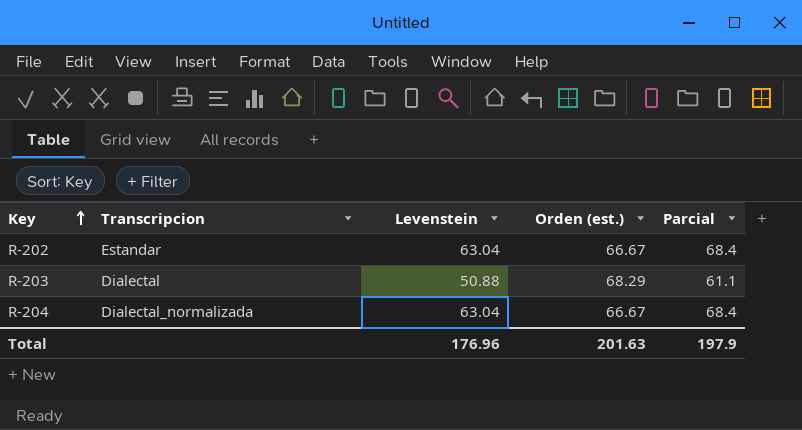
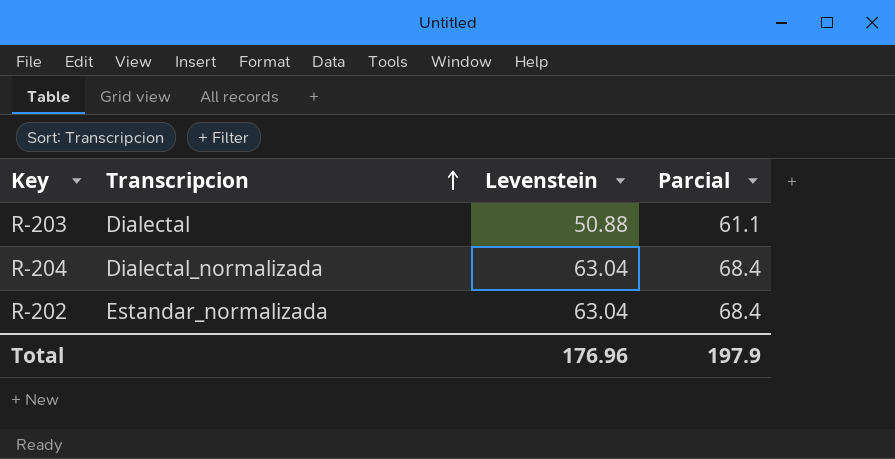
row order: Key ascending -> Transcripcion ascending
column Orden (est.) | position: 4 -> none
R-202 | Transcripcion: Estandar -> Estandar_normalizada

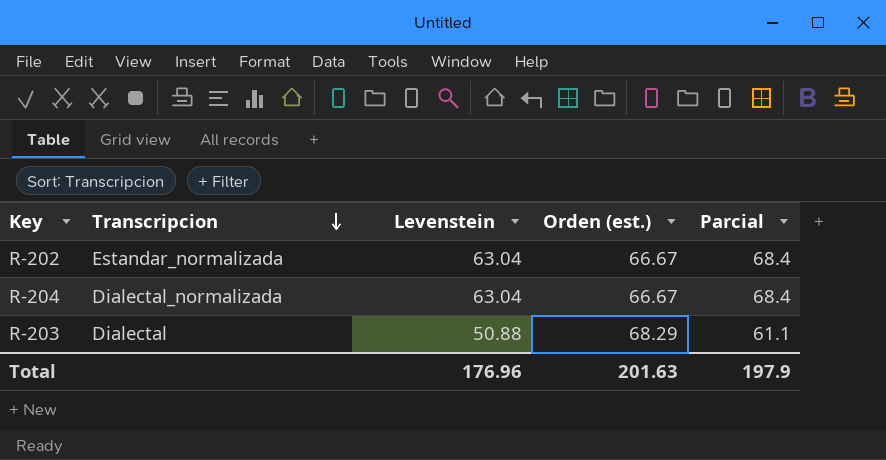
row order: Transcripcion ascending -> Transcripcion descending
column Orden (est.) | position: none -> 4

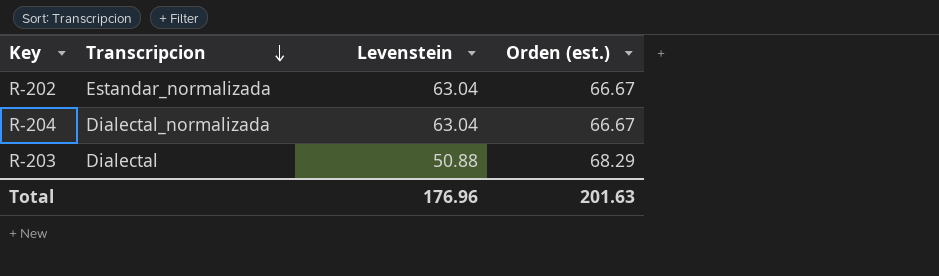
column Parcial | position: 5 -> none

